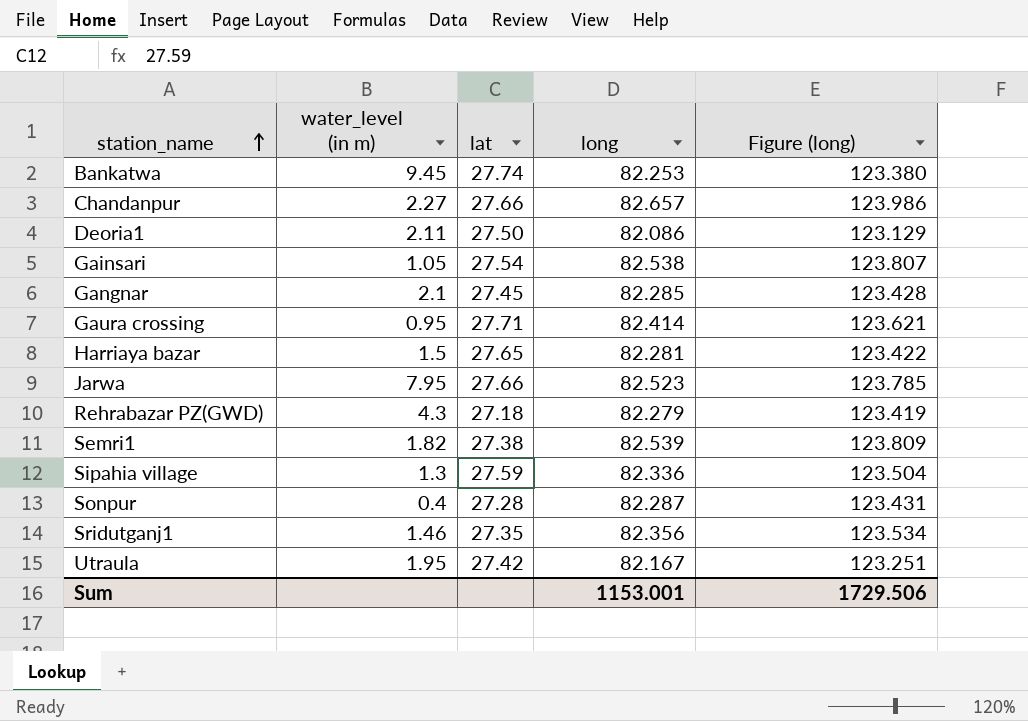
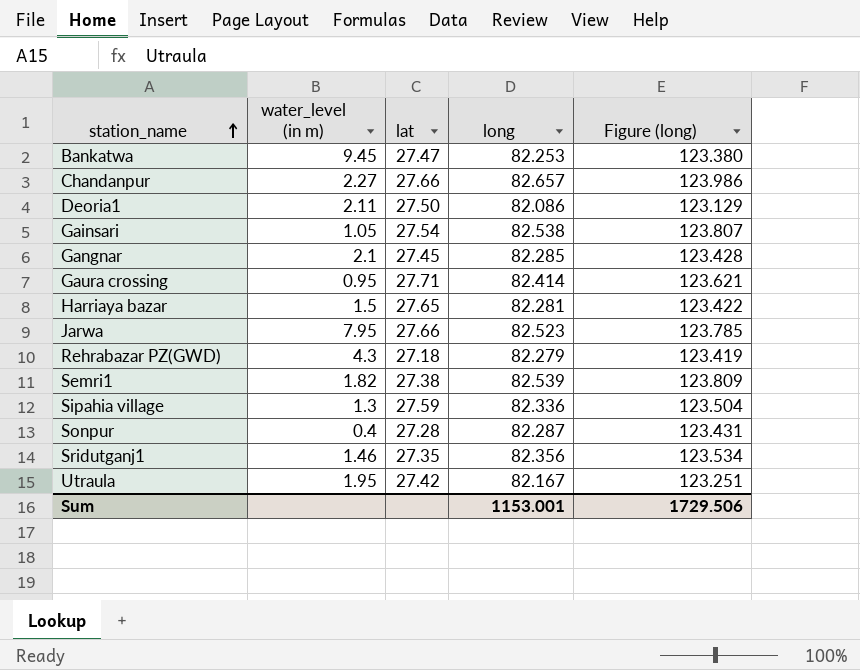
Bankatwa | lat: 27.74 -> 27.47

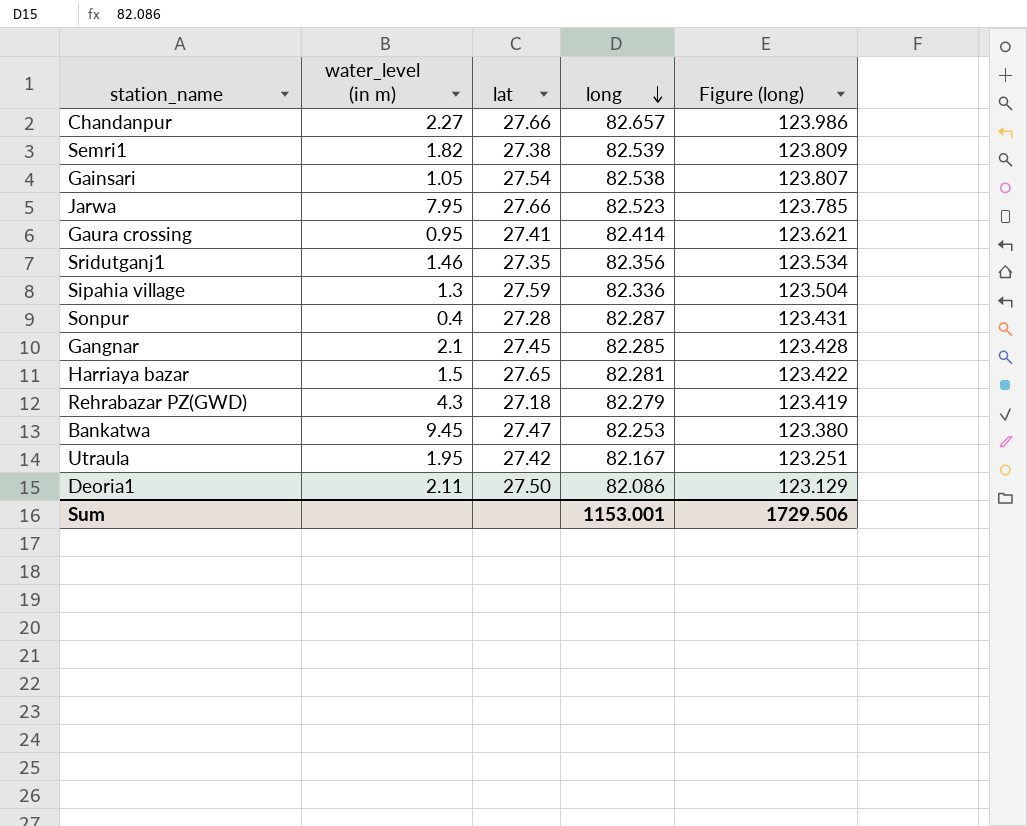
row order: station_name ascending -> long descending
Gaura crossing | lat: 27.71 -> 27.41

